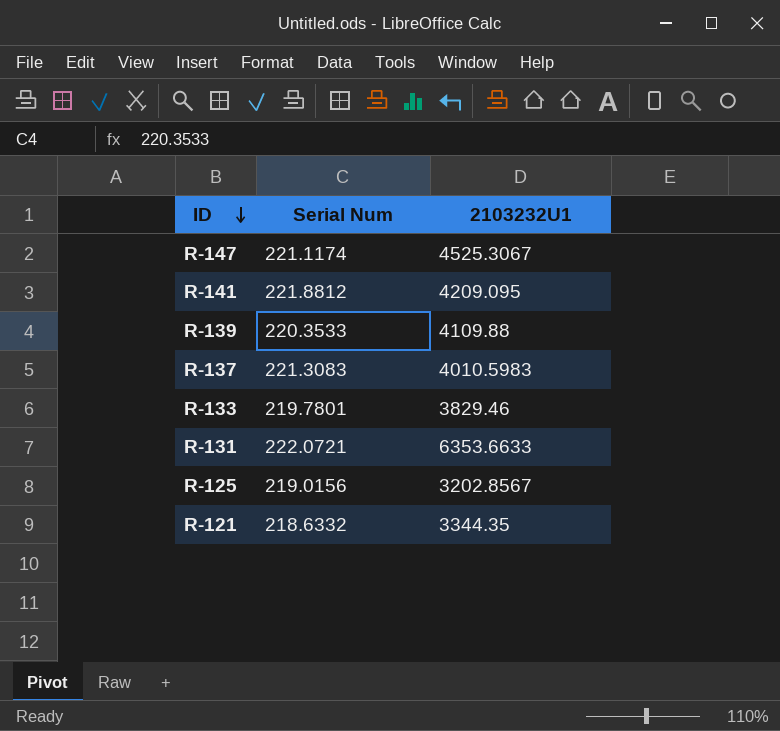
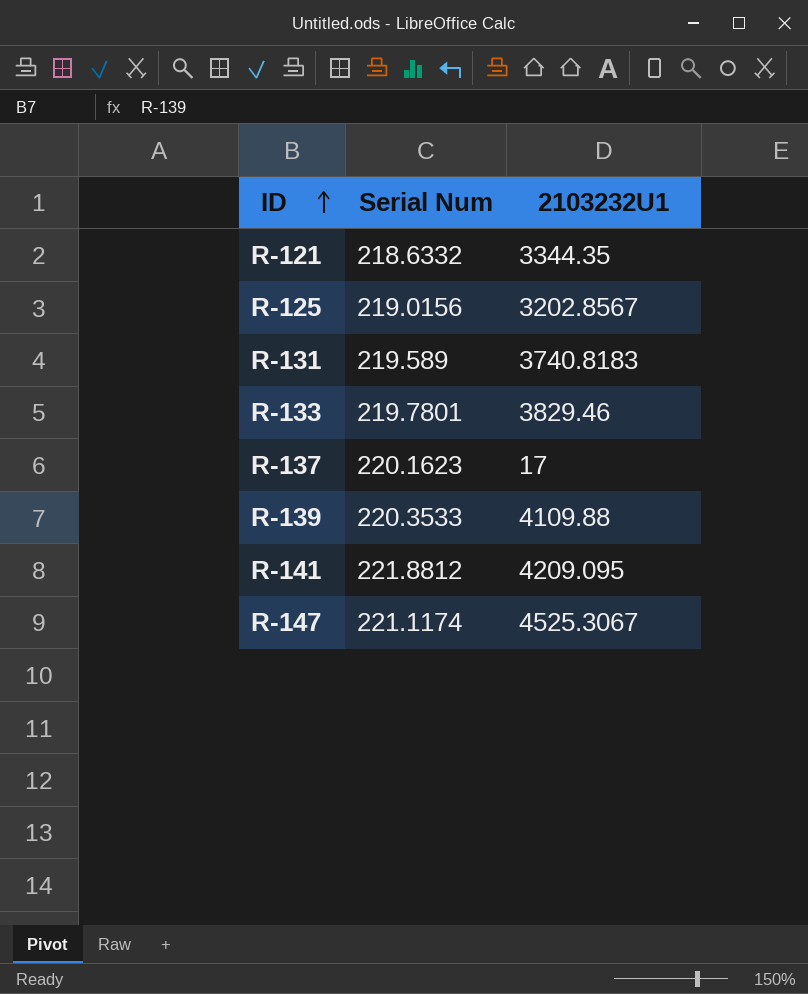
row order: ID descending -> ID ascending
R-131 | Serial Num: 222.0721 -> 219.589
R-131 | 2103232U1: 6353.6633 -> 3740.8183
R-137 | Serial Num: 221.3083 -> 220.1623
R-137 | 2103232U1: 4010.5983 -> 17

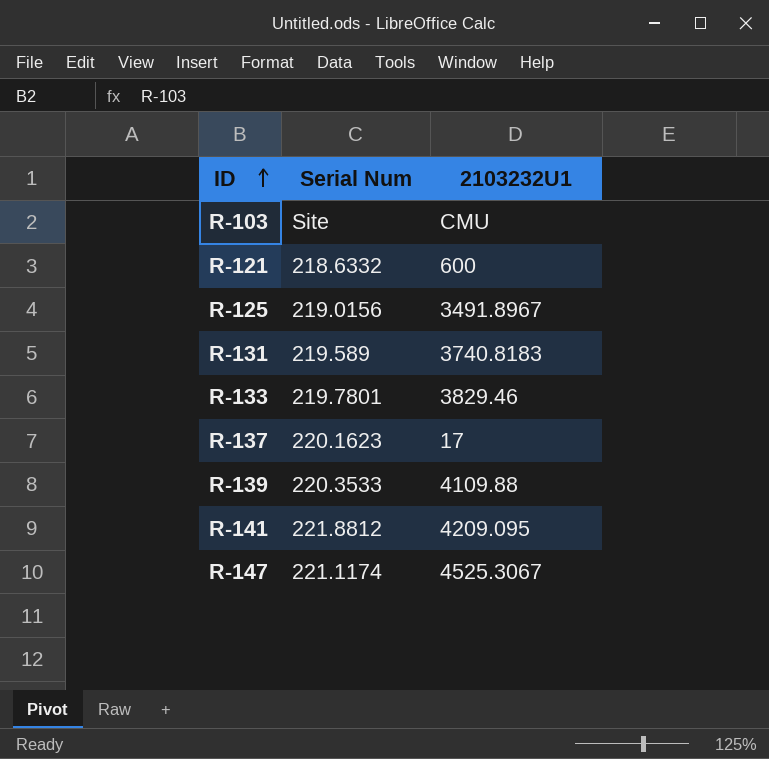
row R-103: none -> Site | CMU
R-121 | 2103232U1: 3344.35 -> 600
R-125 | 2103232U1: 3202.8567 -> 3491.8967

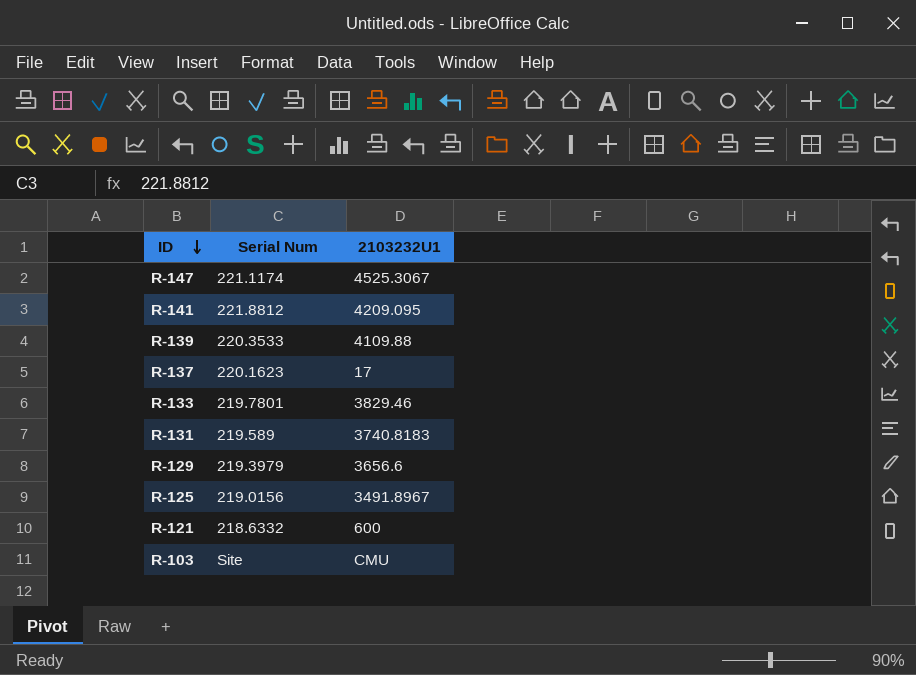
row order: ID ascending -> ID descending
row R-129: none -> 219.3979 | 3656.6

